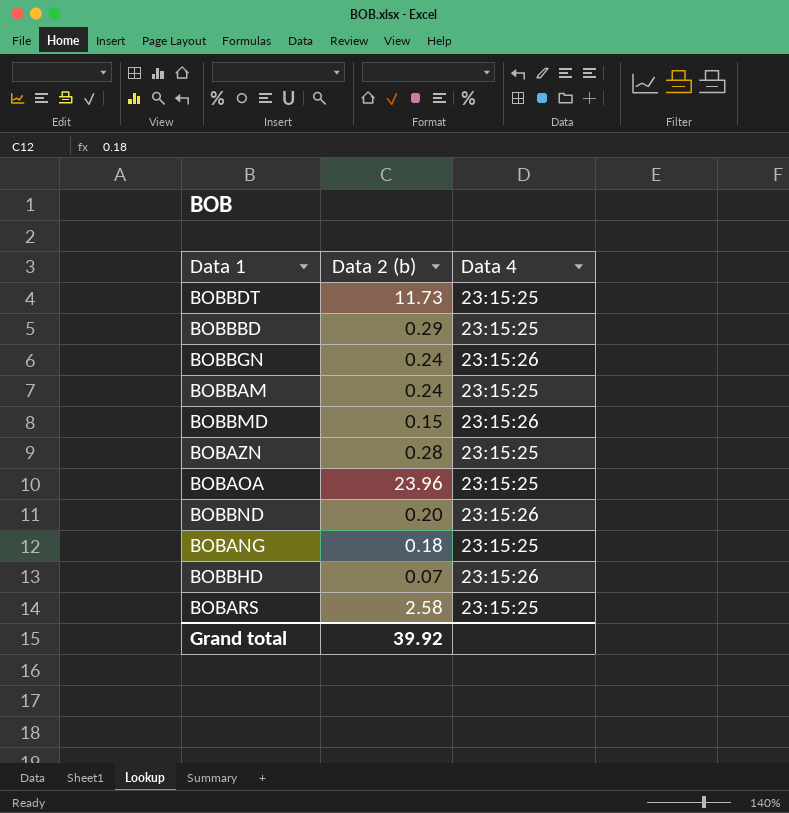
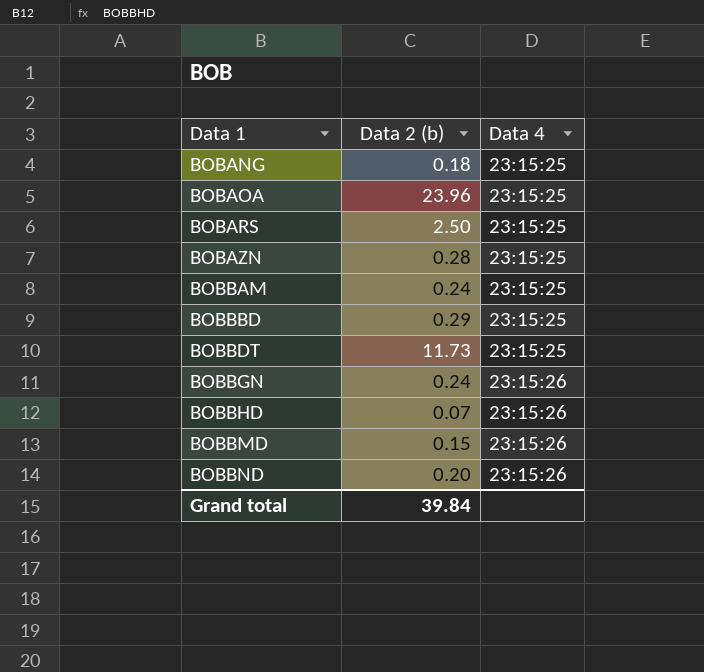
row order: none -> Data 1 ascending
BOBARS | Data 2 (b): 2.58 -> 2.50
Grand total | Data 2 (b): 39.92 -> 39.84

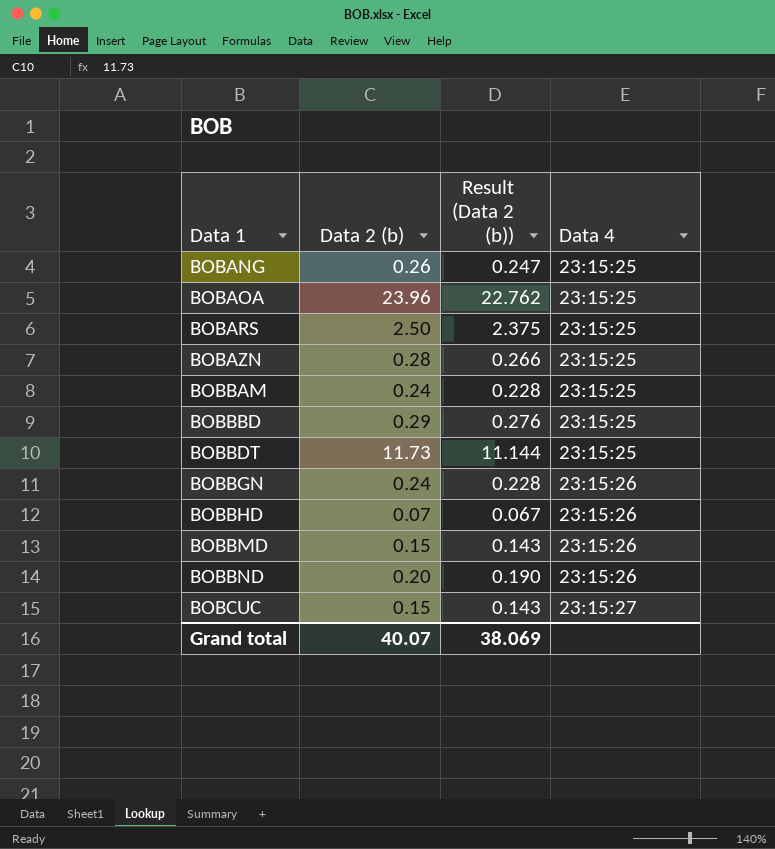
column Result (Data 2 (b)) | formula: none -> [Data 2 (b)] * 0.95
BOBANG | Data 2 (b): 0.18 -> 0.26
row BOBCUC: none -> 0.15 | 0.143 | 23:15:27
Grand total | Data 2 (b): 39.84 -> 40.07

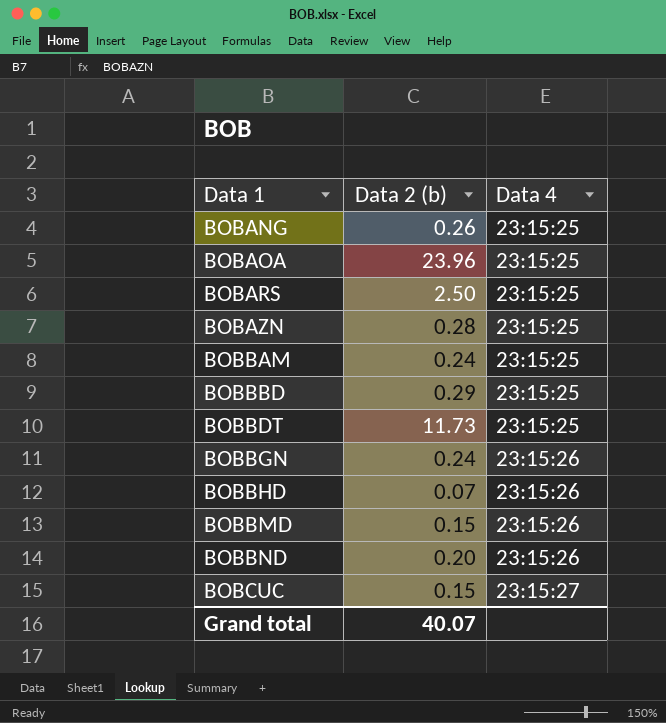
column Result (Data 2 (b)) | formula: [Data 2 (b)] * 0.95 -> none

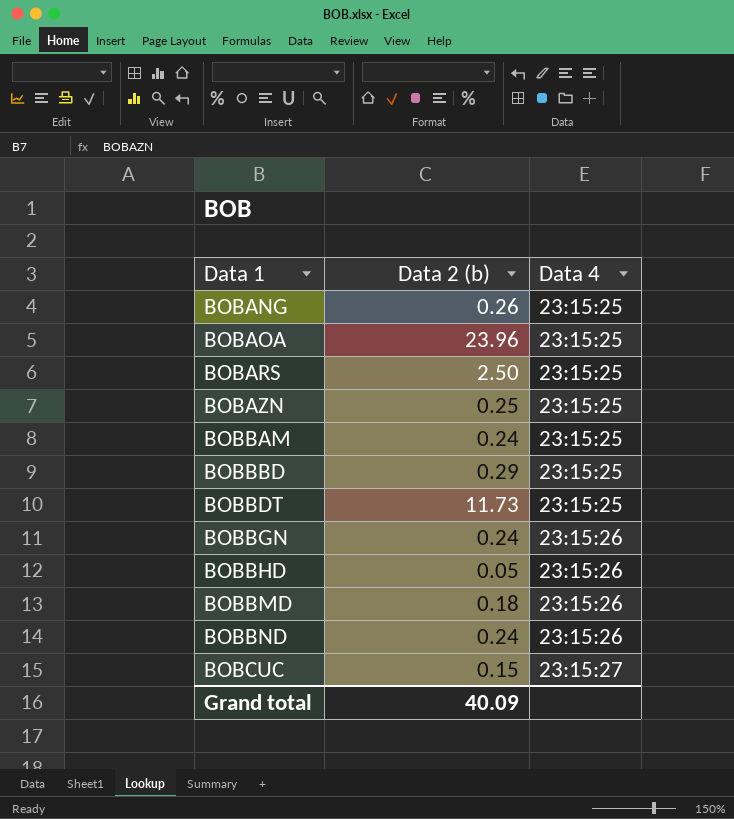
BOBAZN | Data 2 (b): 0.28 -> 0.25
BOBBHD | Data 2 (b): 0.07 -> 0.05
BOBBMD | Data 2 (b): 0.15 -> 0.18
BOBBND | Data 2 (b): 0.20 -> 0.24
Grand total | Data 2 (b): 40.07 -> 40.09

